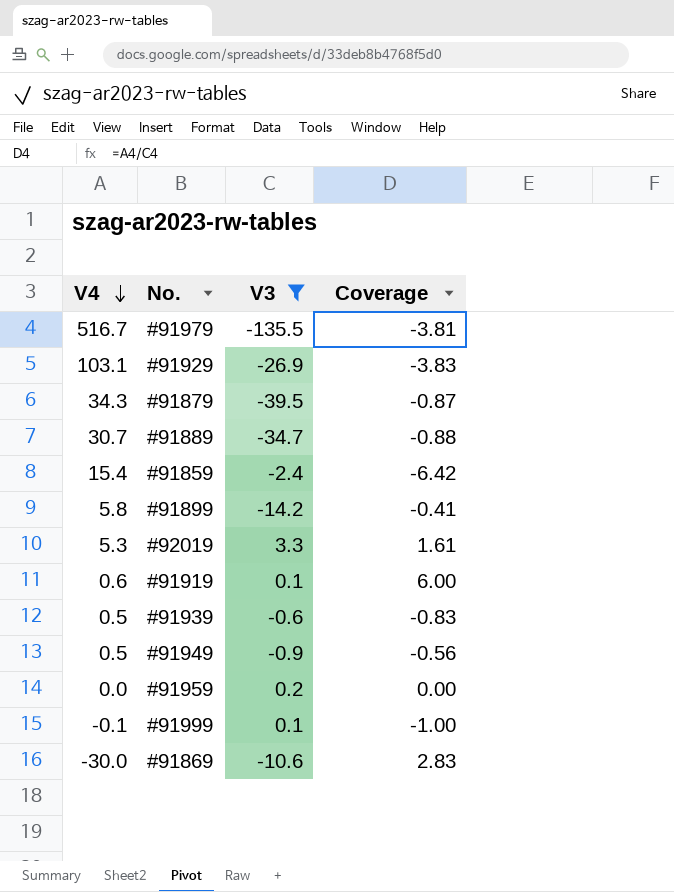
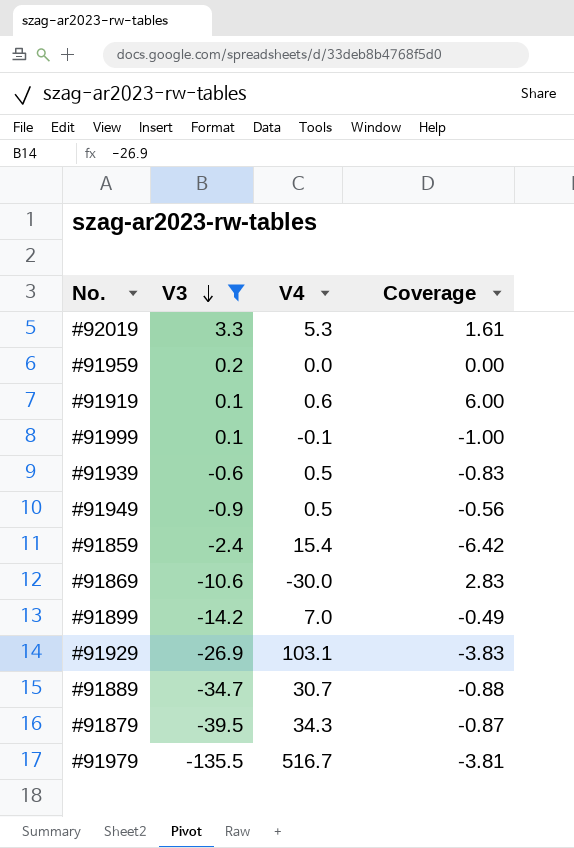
row order: V4 descending -> V3 descending
column V4 | position: 1 -> 3
#91899 | V4: 5.8 -> 7.0
#91899 | Coverage: -0.41 -> -0.49

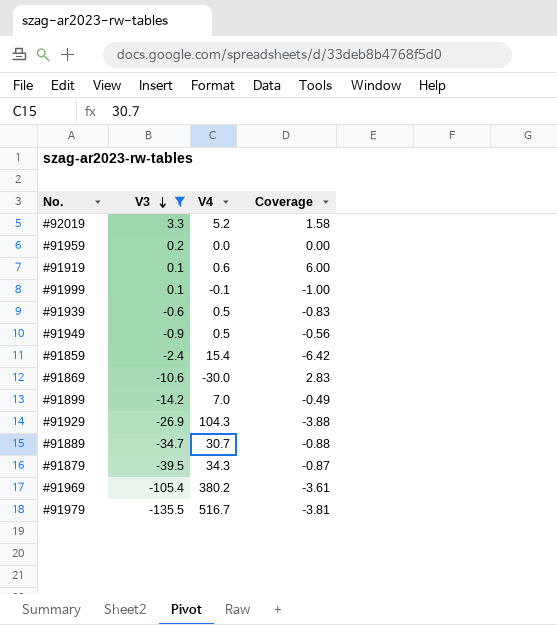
#92019 | V4: 5.3 -> 5.2
#92019 | Coverage: 1.61 -> 1.58
#91929 | V4: 103.1 -> 104.3
#91929 | Coverage: -3.83 -> -3.88
row #91969: none -> -105.4 | 380.2 | -3.61

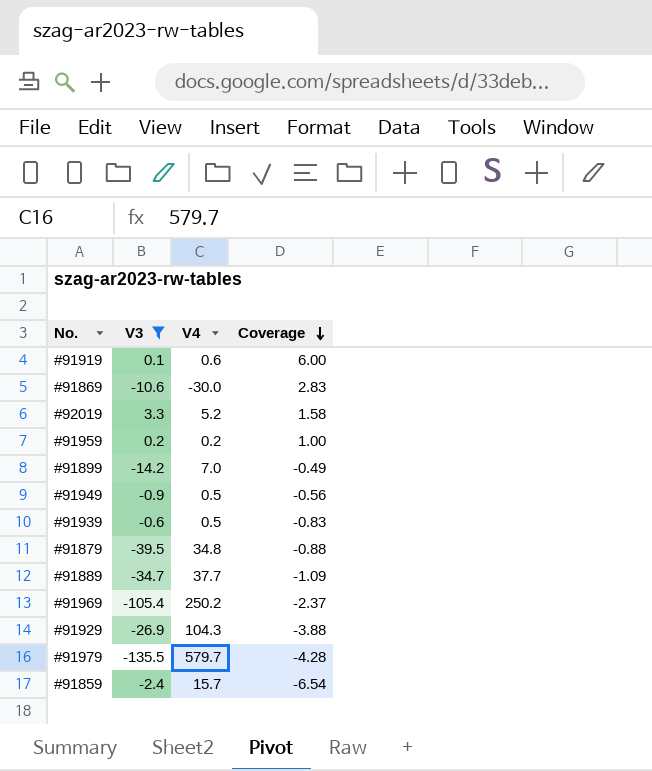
row order: V3 descending -> Coverage descending
row #91999: 0.1 | -0.1 | -1.00 -> none
#91959 | V4: 0.0 -> 0.2
#91959 | Coverage: 0.00 -> 1.00
#91879 | V4: 34.3 -> 34.8
#91879 | Coverage: -0.87 -> -0.88
#91889 | V4: 30.7 -> 37.7
#91889 | Coverage: -0.88 -> -1.09
#91969 | V4: 380.2 -> 250.2
#91969 | Coverage: -3.61 -> -2.37
#91979 | V4: 516.7 -> 579.7
#91979 | Coverage: -3.81 -> -4.28
#91859 | V4: 15.4 -> 15.7
#91859 | Coverage: -6.42 -> -6.54

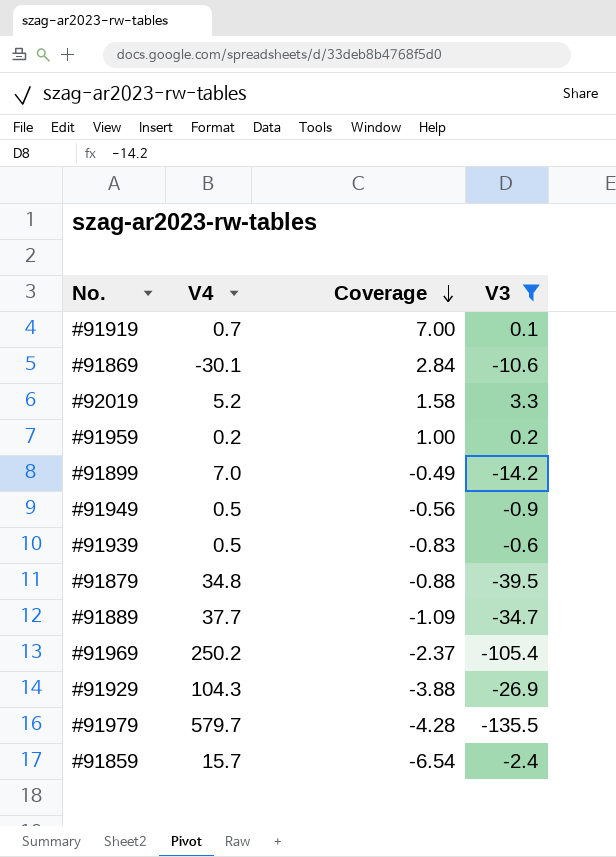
column V3 | position: 2 -> 4
#91919 | V4: 0.6 -> 0.7
#91919 | Coverage: 6.00 -> 7.00
#91869 | V4: -30.0 -> -30.1
#91869 | Coverage: 2.83 -> 2.84

